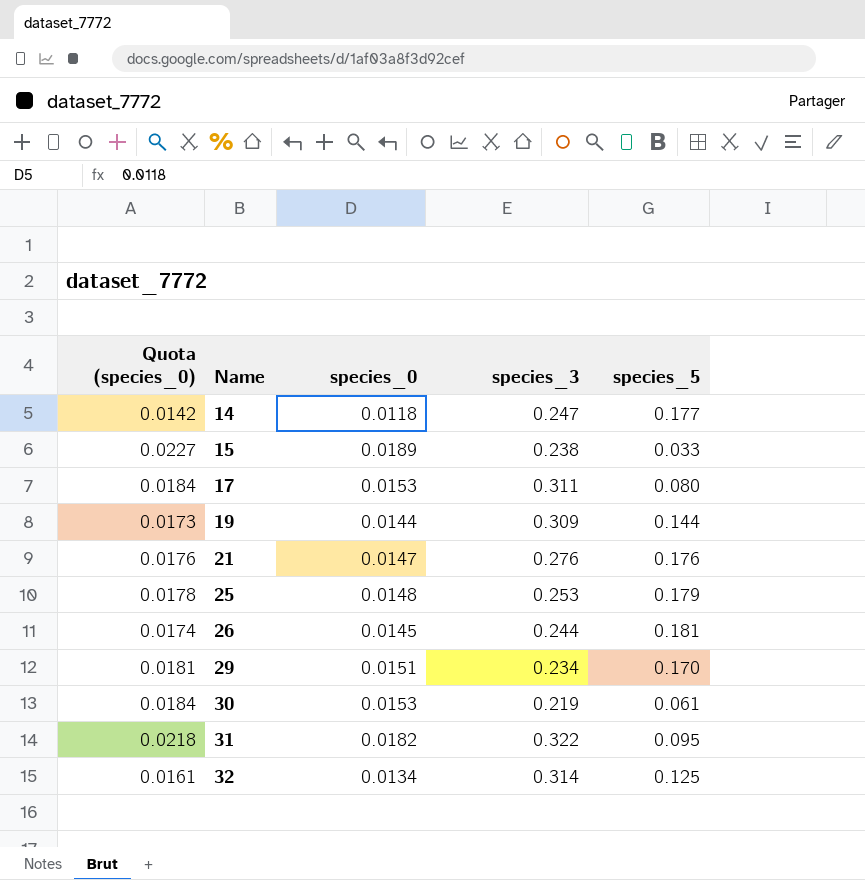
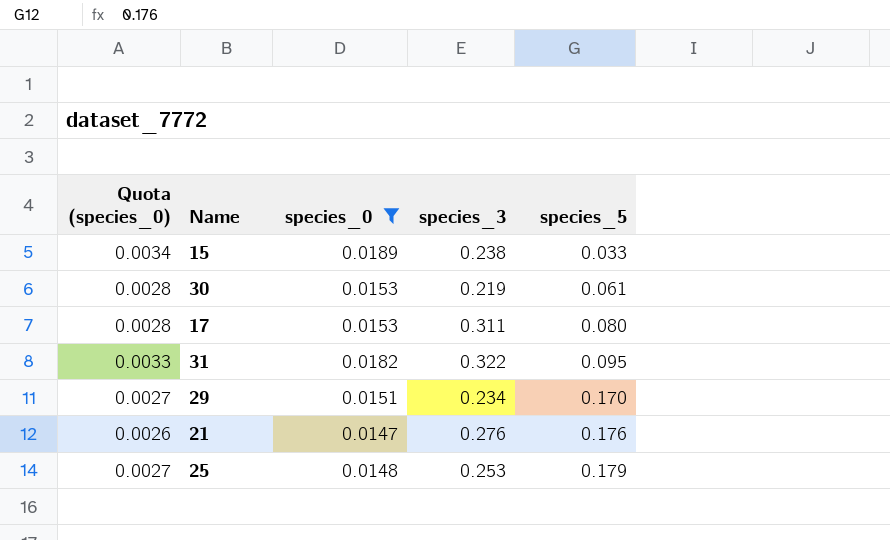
filter: none -> species_0 >= 0.0147
row order: Name ascending -> species_5 ascending
column Quota (species_0) | formula: [species_0] * 1.2 -> [species_0] * 0.18

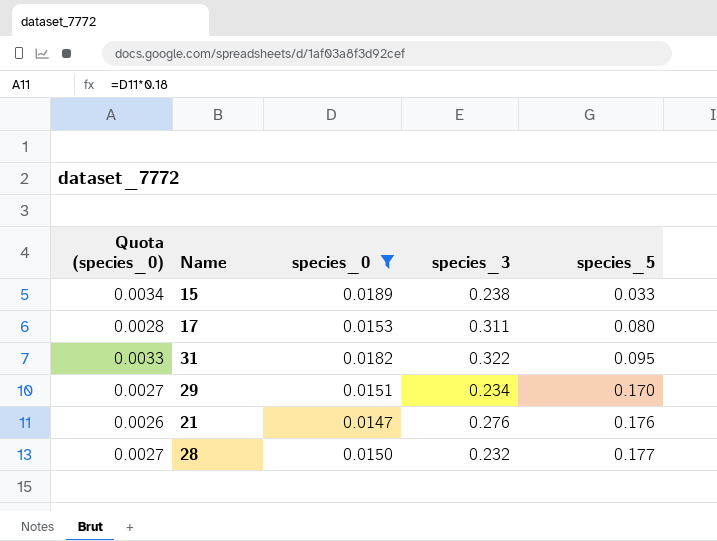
row 30: 0.0028 | 0.0153 | 0.219 | 0.061 -> none
row 25: 0.0027 | 0.0148 | 0.253 | 0.179 -> none
row 28: none -> 0.0027 | 0.0150 | 0.232 | 0.177

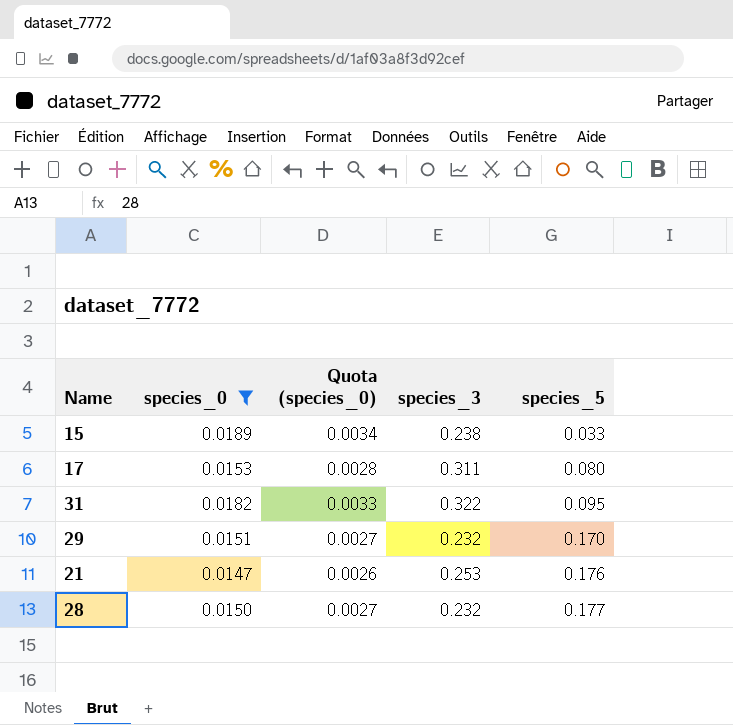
column Quota (species_0) | position: 1 -> 3
29 | species_3: 0.234 -> 0.232
21 | species_3: 0.276 -> 0.253

